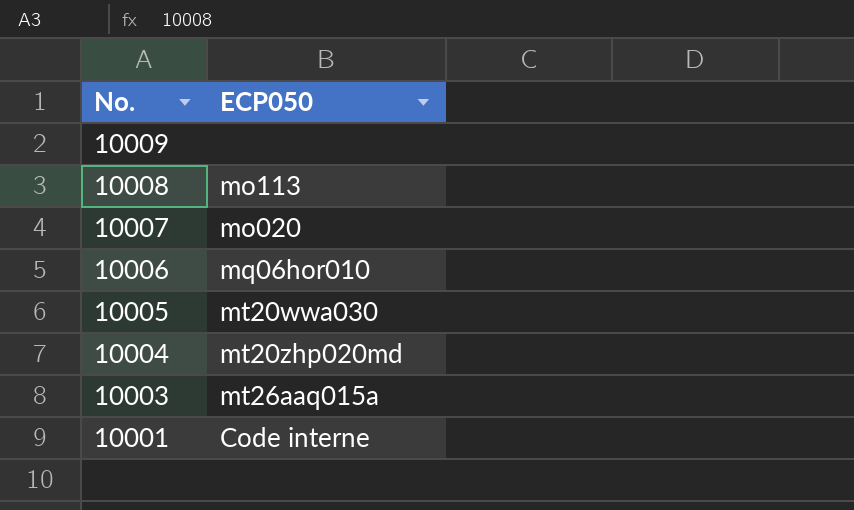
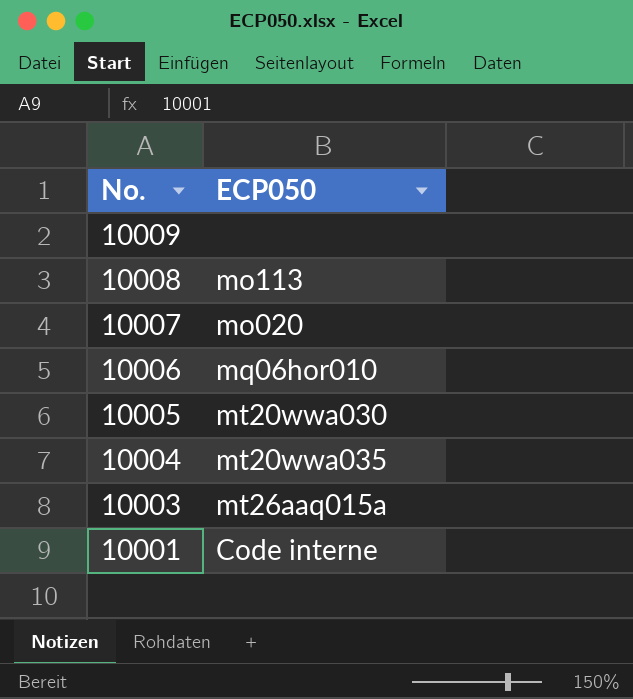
10004 | ECP050: mt20zhp020md -> mt20wwa035

